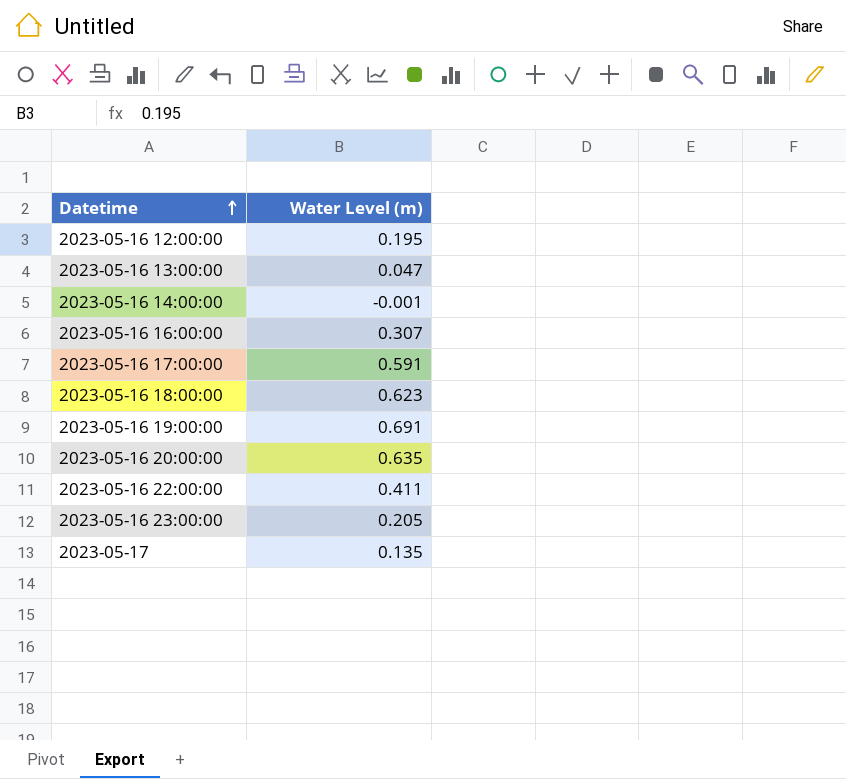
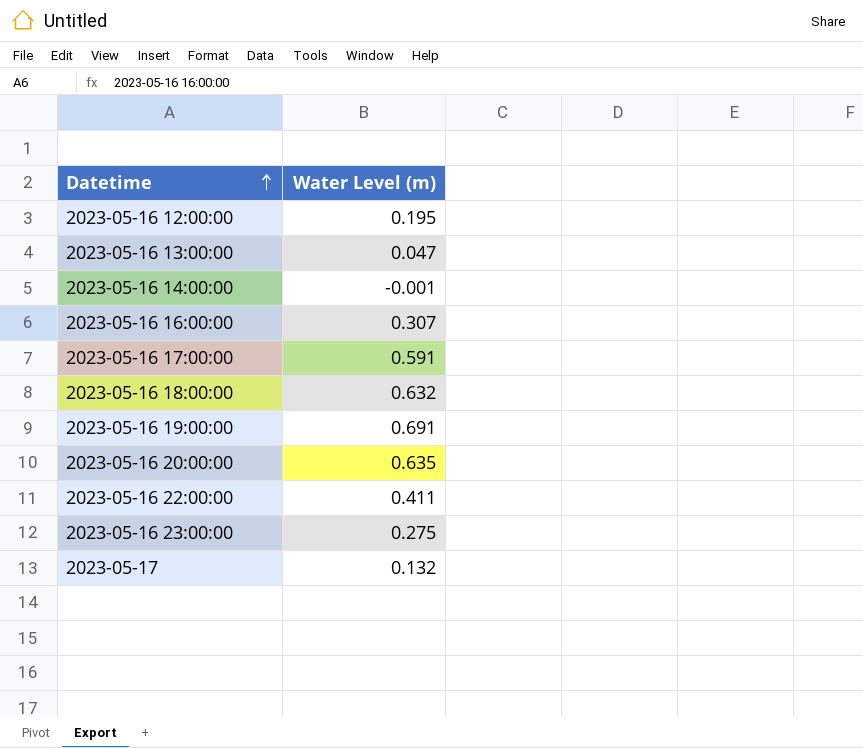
2023-05-16 18:00:00 | Water Level (m): 0.623 -> 0.632
2023-05-16 23:00:00 | Water Level (m): 0.205 -> 0.275
2023-05-17 | Water Level (m): 0.135 -> 0.132

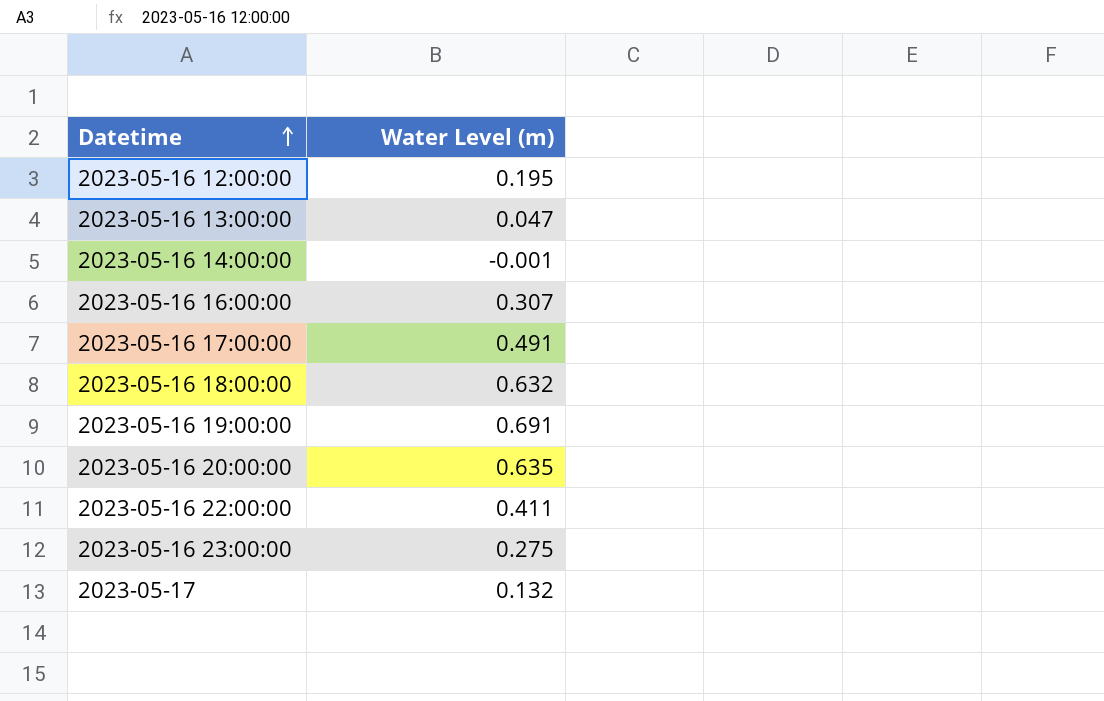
2023-05-16 17:00:00 | Water Level (m): 0.591 -> 0.491

